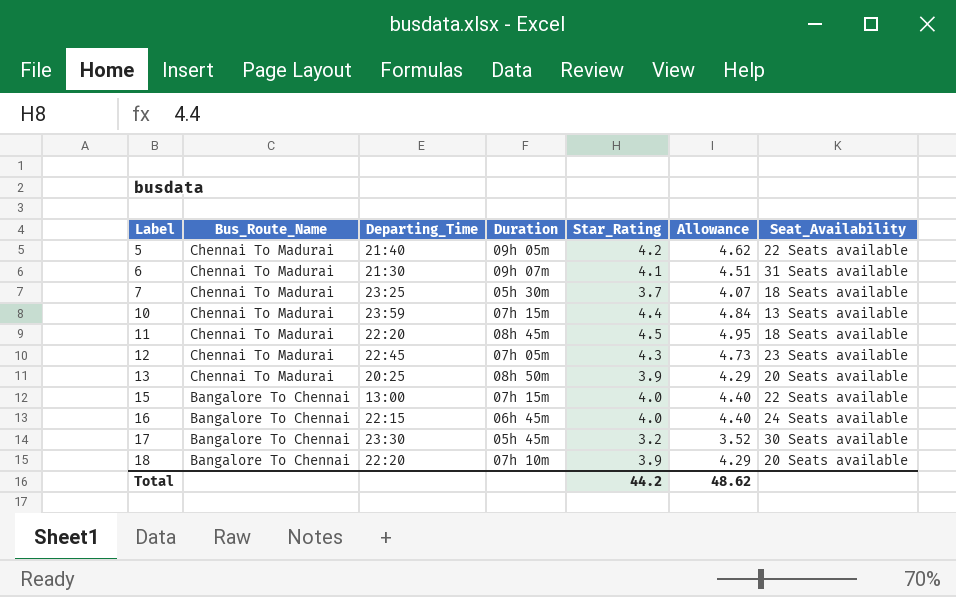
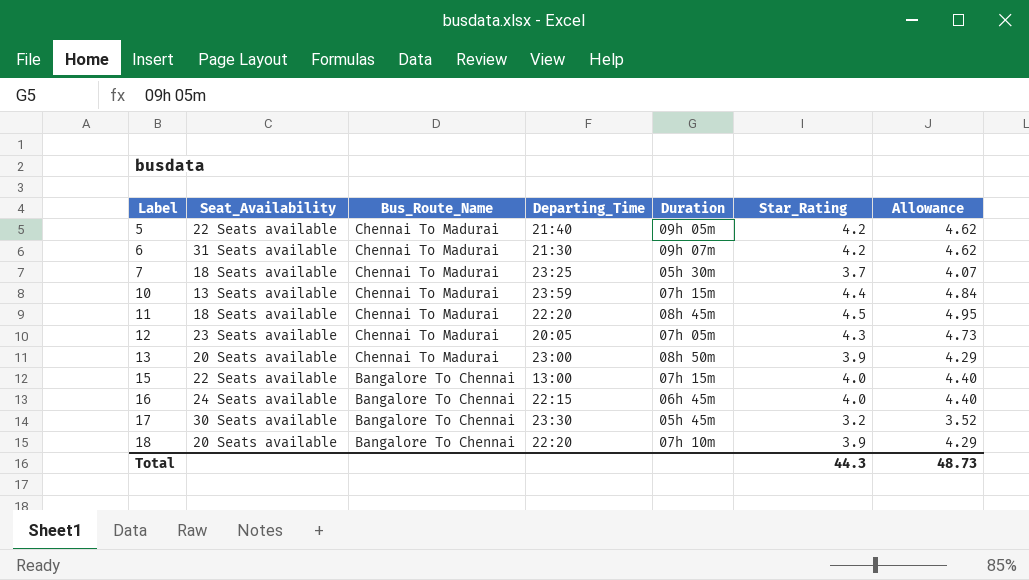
column Seat_Availability | position: 7 -> 2
6 | Star_Rating: 4.1 -> 4.2
6 | Allowance: 4.51 -> 4.62
12 | Departing_Time: 22:45 -> 20:05
13 | Departing_Time: 20:25 -> 23:00
Total | Star_Rating: 44.2 -> 44.3
Total | Allowance: 48.62 -> 48.73

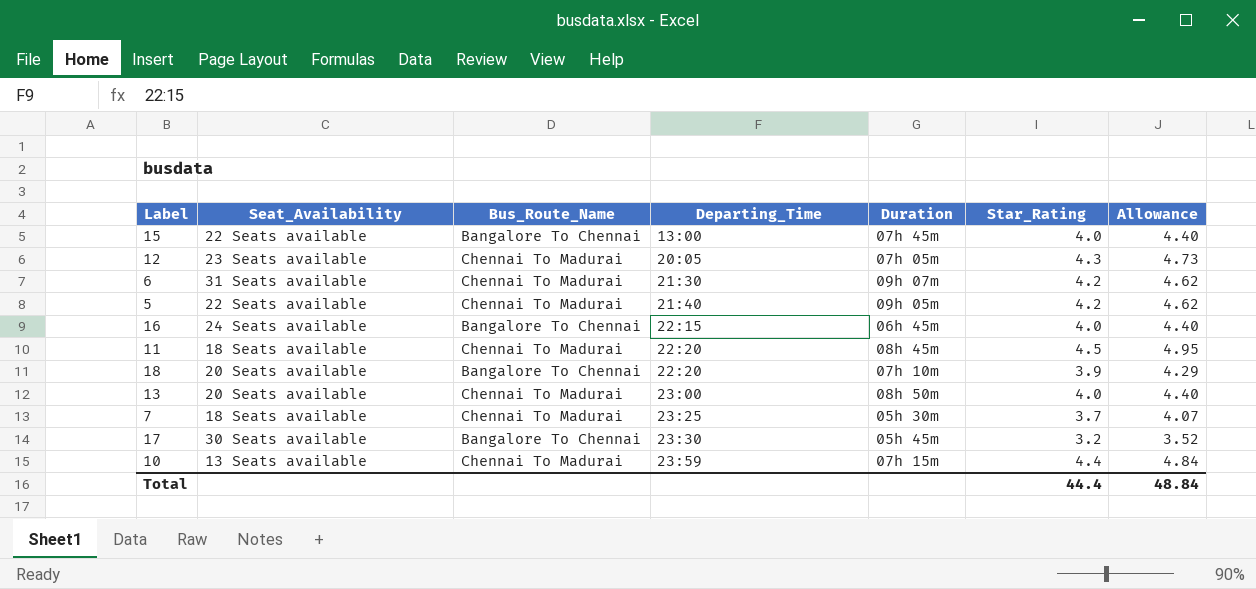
row order: Label ascending -> Departing_Time ascending
15 | Duration: 07h 15m -> 07h 45m
13 | Star_Rating: 3.9 -> 4.0
13 | Allowance: 4.29 -> 4.40
Total | Star_Rating: 44.3 -> 44.4
Total | Allowance: 48.73 -> 48.84

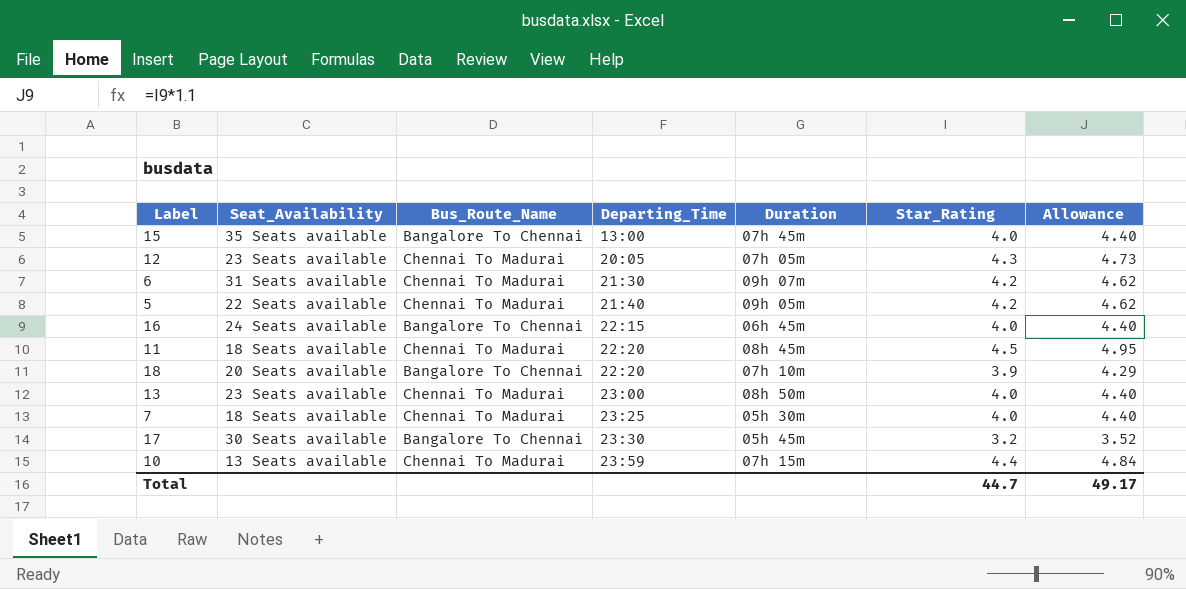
15 | Seat_Availability: 22 Seats available -> 35 Seats available
13 | Seat_Availability: 20 Seats available -> 23 Seats available
7 | Star_Rating: 3.7 -> 4.0
7 | Allowance: 4.07 -> 4.40
Total | Star_Rating: 44.4 -> 44.7
Total | Allowance: 48.84 -> 49.17

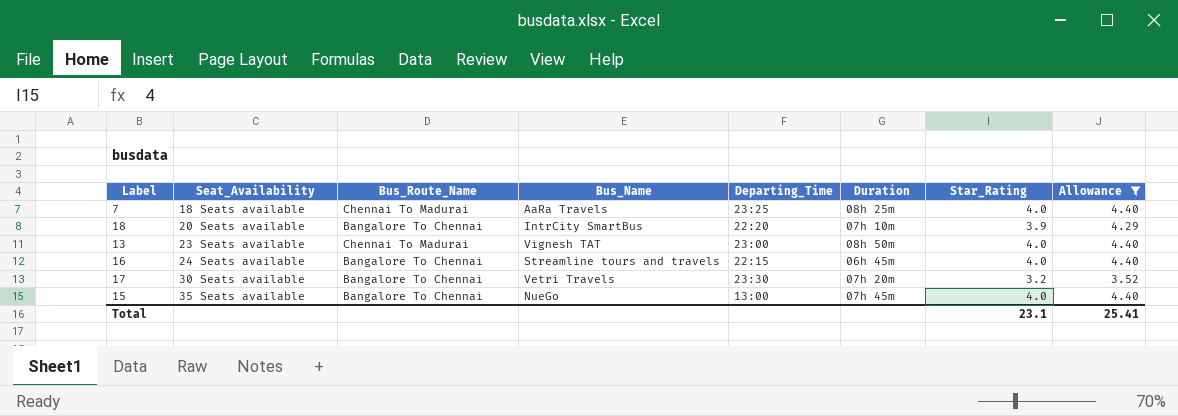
filter: none -> Allowance <= 4.40
row order: Departing_Time ascending -> Seat_Availability ascending
column Bus_Name | position: none -> 4
7 | Duration: 05h 30m -> 08h 25m
17 | Duration: 05h 45m -> 07h 20m
Total | Star_Rating: 44.7 -> 23.1
Total | Allowance: 49.17 -> 25.41

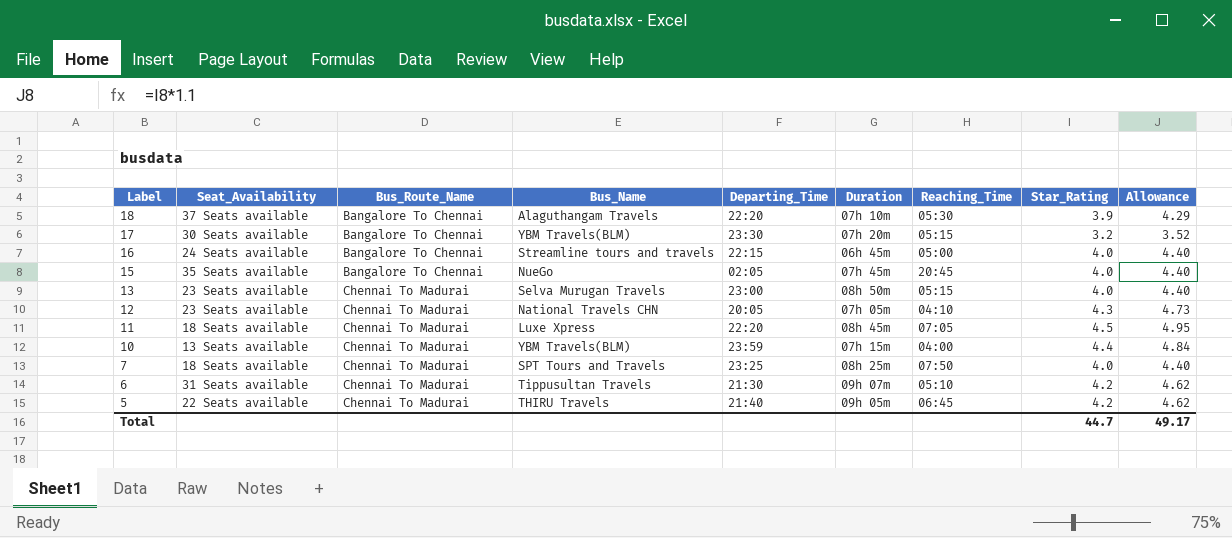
filter: Allowance <= 4.40 -> none
row order: Seat_Availability ascending -> Label descending
column Reaching_Time | position: none -> 7
18 | Seat_Availability: 20 Seats available -> 37 Seats available
18 | Bus_Name: IntrCity SmartBus -> Alaguthangam Travels
17 | Bus_Name: Vetri Travels -> YBM Travels(BLM)
15 | Departing_Time: 13:00 -> 02:05
13 | Bus_Name: Vignesh TAT -> Selva Murugan Travels
7 | Bus_Name: AaRa Travels -> SPT Tours and Travels
Total | Star_Rating: 23.1 -> 44.7
Total | Allowance: 25.41 -> 49.17

